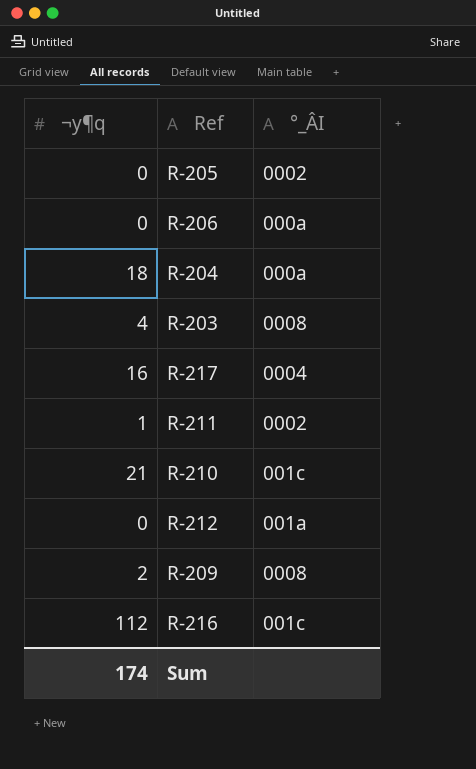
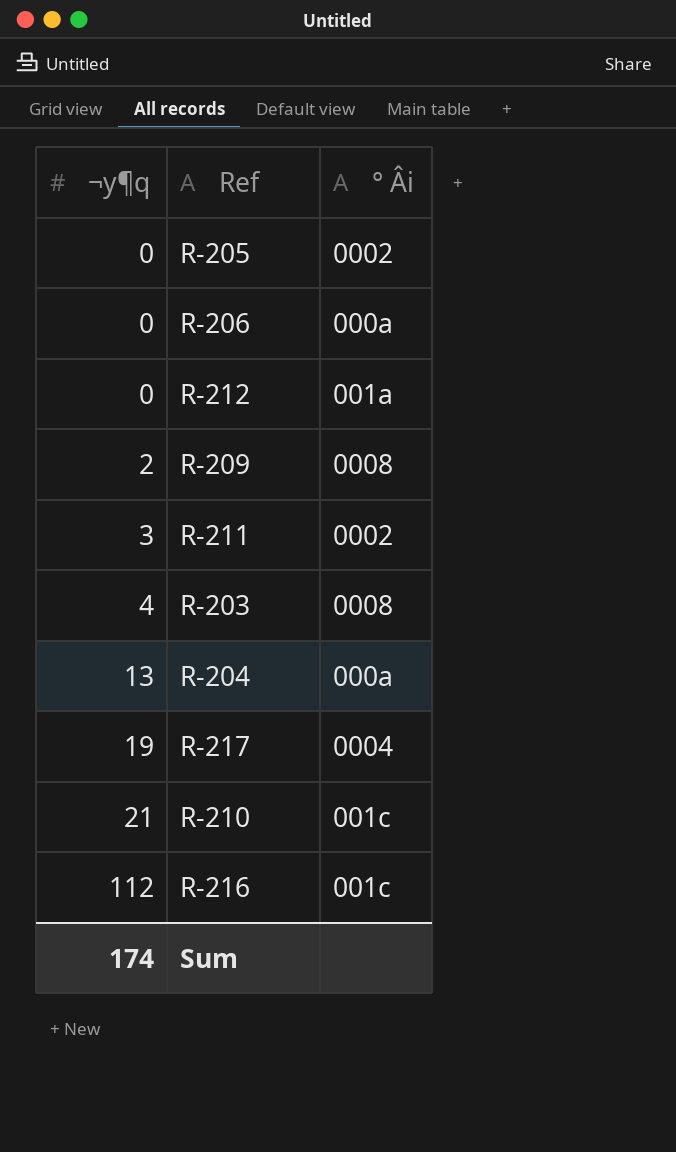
row order: none -> ¬y¶q ascending
column name: °_ÂI -> ° Âi
R-211 | ¬y¶q: 1 -> 3
R-204 | ¬y¶q: 18 -> 13
R-217 | ¬y¶q: 16 -> 19

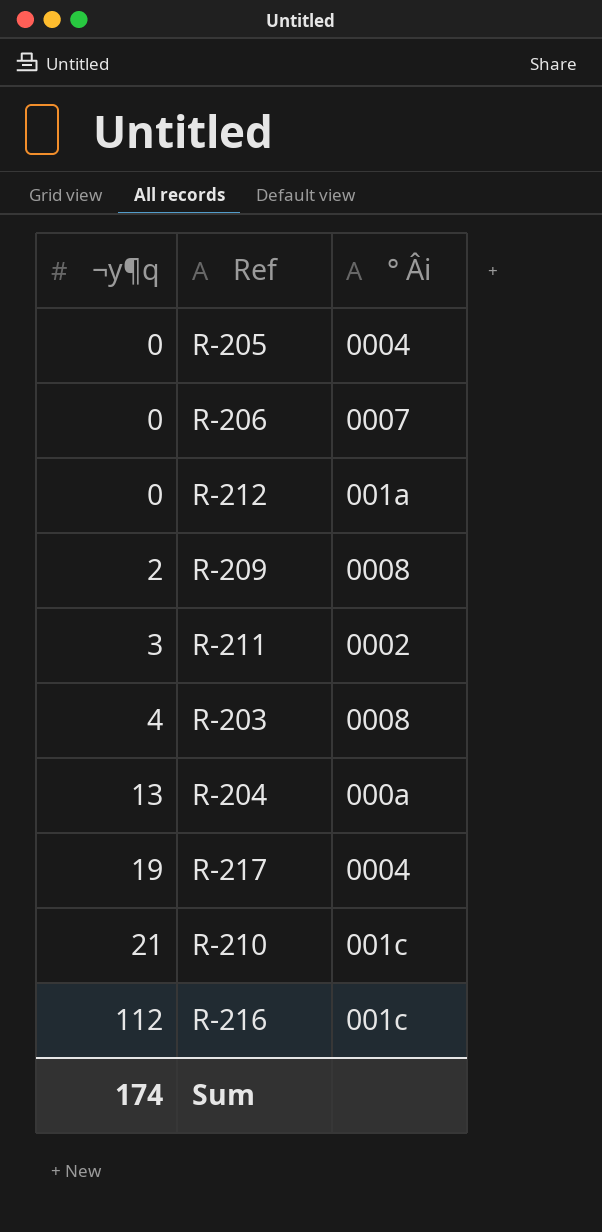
R-205 | ° Âi: 0002 -> 0004
R-206 | ° Âi: 000a -> 0007

